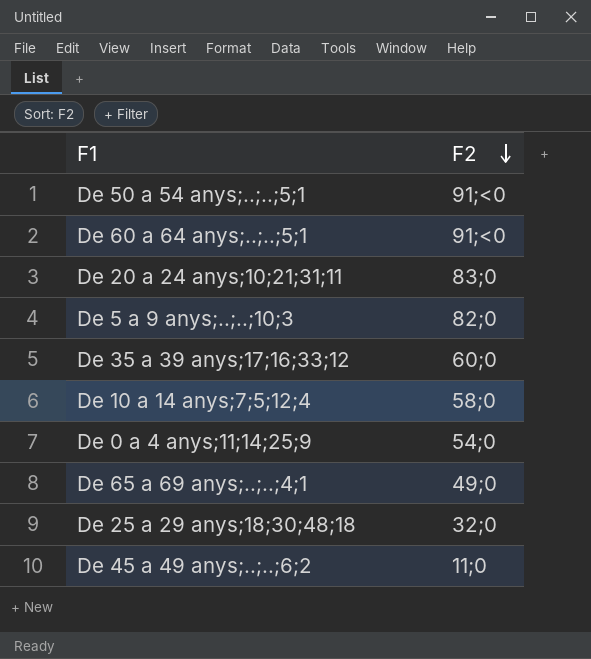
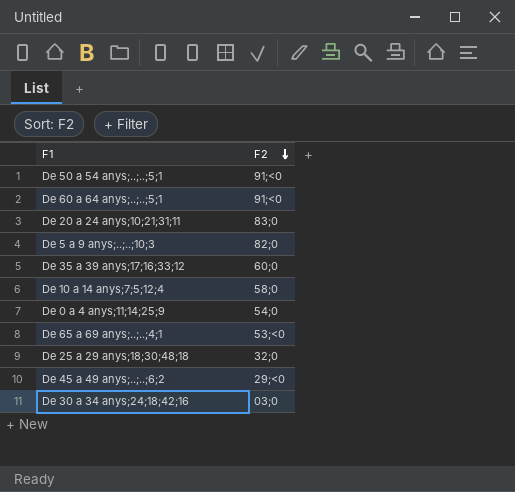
De 65 a 69 anys;..;..;4;1 | F2: 49;0 -> 53;<0
De 45 a 49 anys;..;..;6;2 | F2: 11;0 -> 29;<0
row De 30 a 34 anys;24;18;42;16: none -> 03;0

